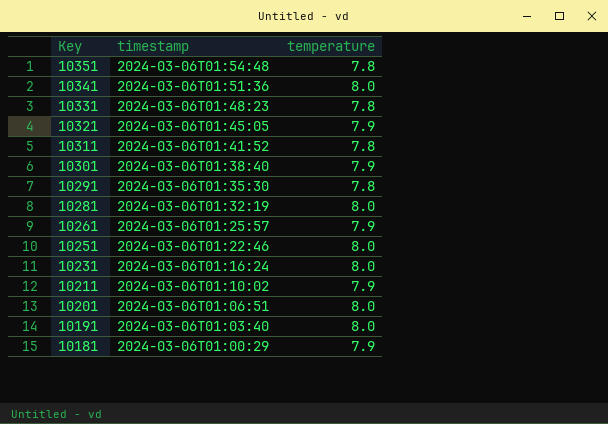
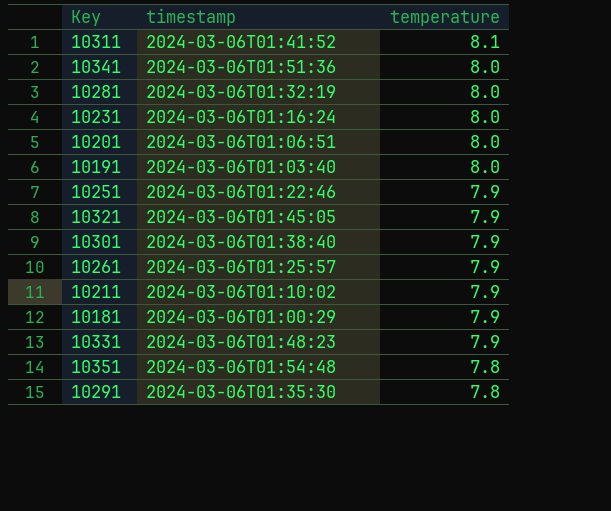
row order: Key descending -> temperature descending
10311 | temperature: 7.8 -> 8.1
10251 | temperature: 8.0 -> 7.9
10331 | temperature: 7.8 -> 7.9

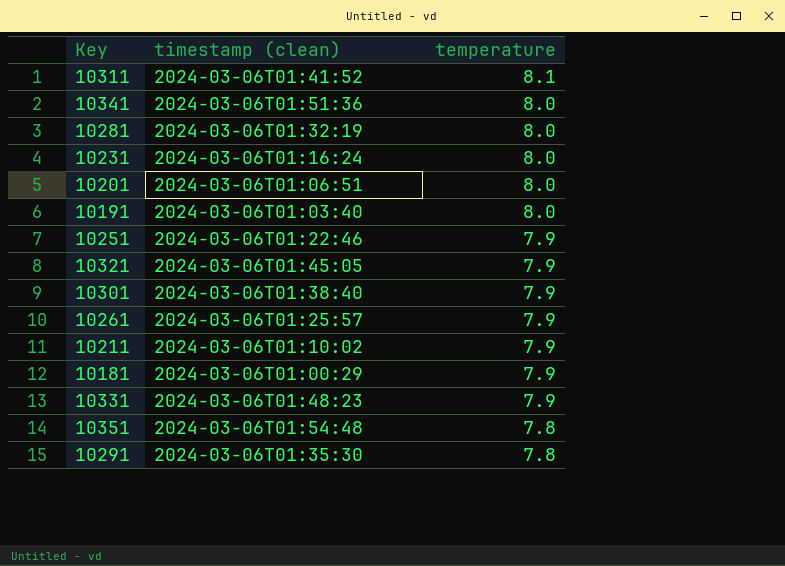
column name: timestamp -> timestamp (clean)

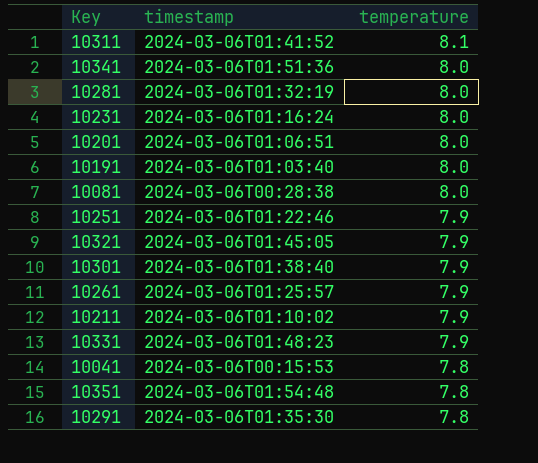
column name: timestamp (clean) -> timestamp
row 10181: 2024-03-06T01:00:29 | 7.9 -> none
row 10081: none -> 2024-03-06T00:28:38 | 8.0
row 10041: none -> 2024-03-06T00:15:53 | 7.8

